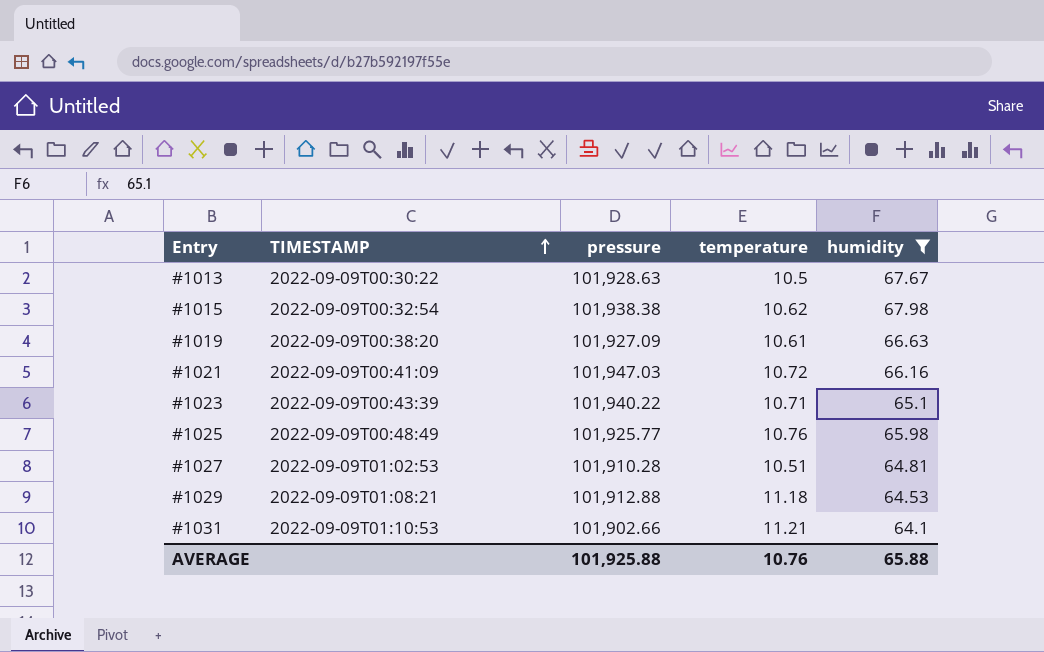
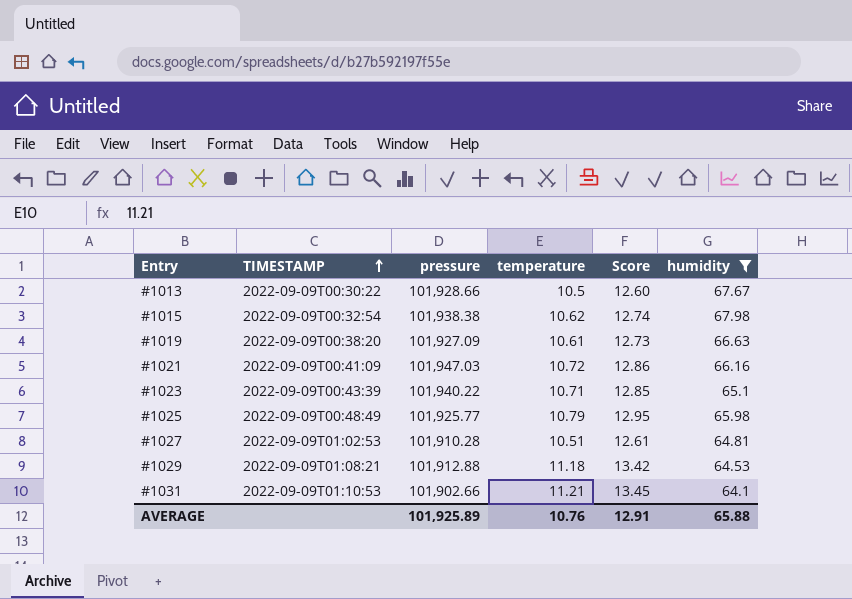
column Score | formula: none -> [temperature] * 1.2
#1013 | pressure: 101,928.63 -> 101,928.66
#1025 | temperature: 10.76 -> 10.79
AVERAGE | pressure: 101,925.88 -> 101,925.89

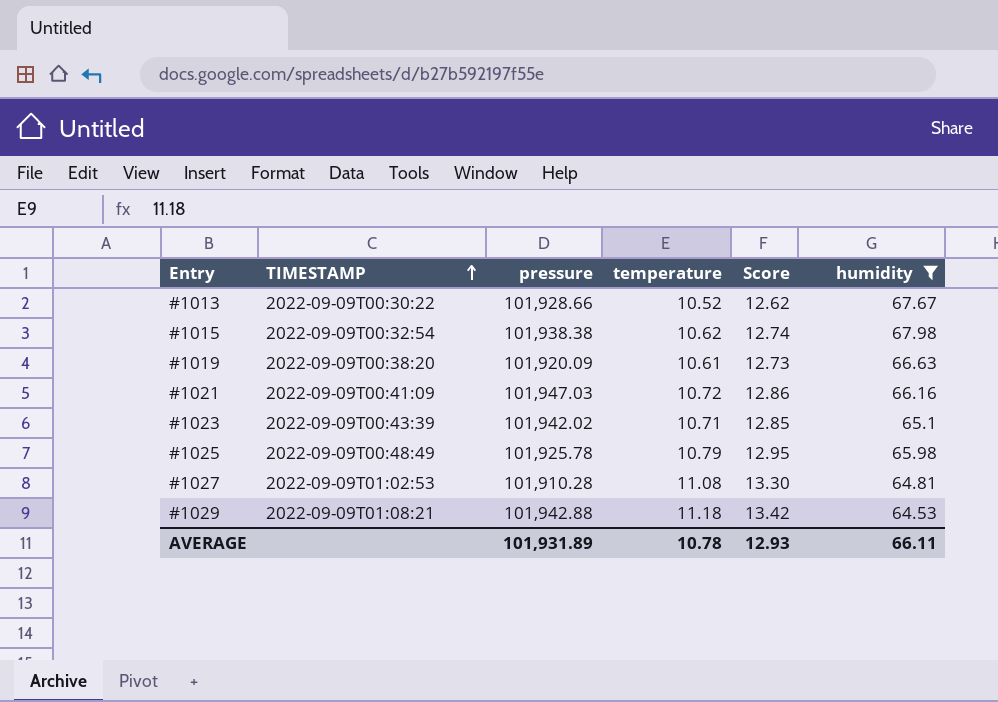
row #1031: 2022-09-09T01:10:53 | 101,902.66 | 11.21 | 13.45 | 64.1 -> none
#1013 | temperature: 10.5 -> 10.52
#1013 | Score: 12.60 -> 12.62
#1019 | pressure: 101,927.09 -> 101,920.09
#1023 | pressure: 101,940.22 -> 101,942.02
#1025 | pressure: 101,925.77 -> 101,925.78
#1027 | temperature: 10.51 -> 11.08
#1027 | Score: 12.61 -> 13.30
#1029 | pressure: 101,912.88 -> 101,942.88
AVERAGE | pressure: 101,925.89 -> 101,931.89
AVERAGE | temperature: 10.76 -> 10.78
AVERAGE | Score: 12.91 -> 12.93
AVERAGE | humidity: 65.88 -> 66.11

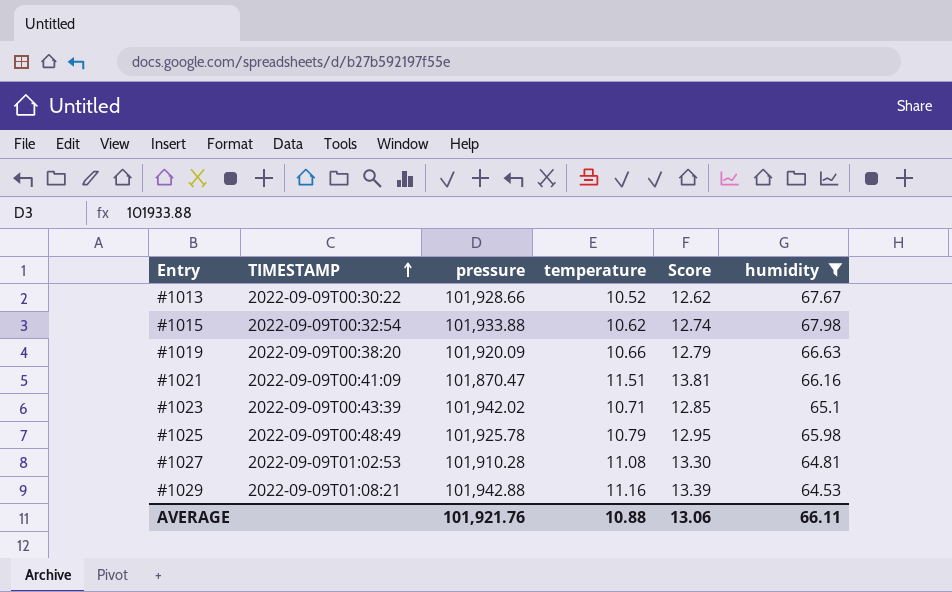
#1015 | pressure: 101,938.38 -> 101,933.88
#1019 | temperature: 10.61 -> 10.66
#1019 | Score: 12.73 -> 12.79
#1021 | pressure: 101,947.03 -> 101,870.47
#1021 | temperature: 10.72 -> 11.51
#1021 | Score: 12.86 -> 13.81
#1029 | temperature: 11.18 -> 11.16
#1029 | Score: 13.42 -> 13.39
AVERAGE | pressure: 101,931.89 -> 101,921.76
AVERAGE | temperature: 10.78 -> 10.88
AVERAGE | Score: 12.93 -> 13.06

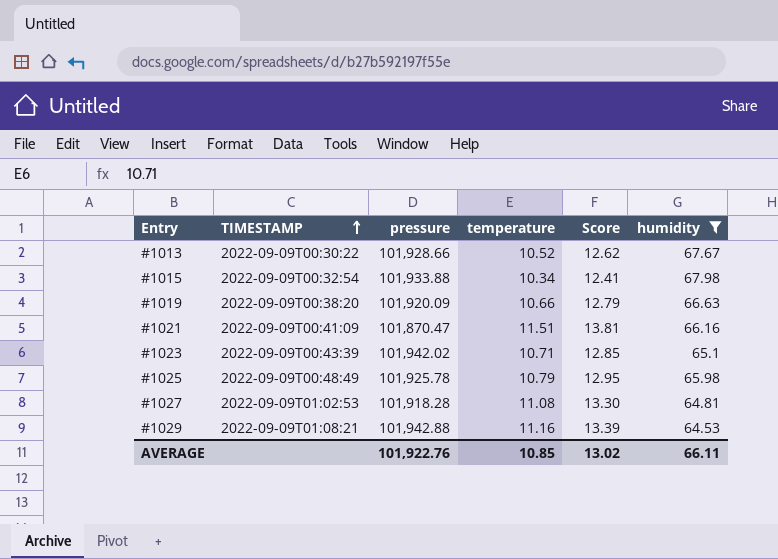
#1015 | temperature: 10.62 -> 10.34
#1015 | Score: 12.74 -> 12.41
#1027 | pressure: 101,910.28 -> 101,918.28
AVERAGE | pressure: 101,921.76 -> 101,922.76
AVERAGE | temperature: 10.88 -> 10.85
AVERAGE | Score: 13.06 -> 13.02

